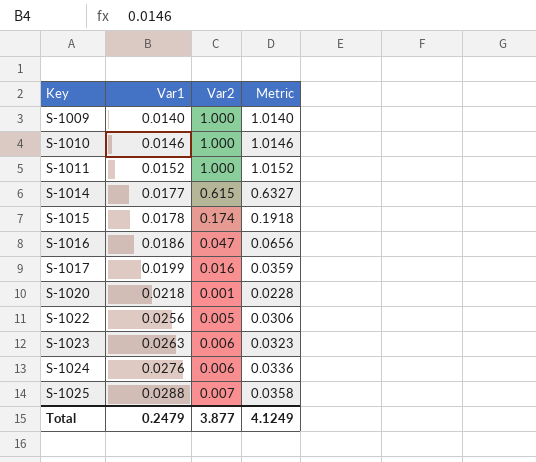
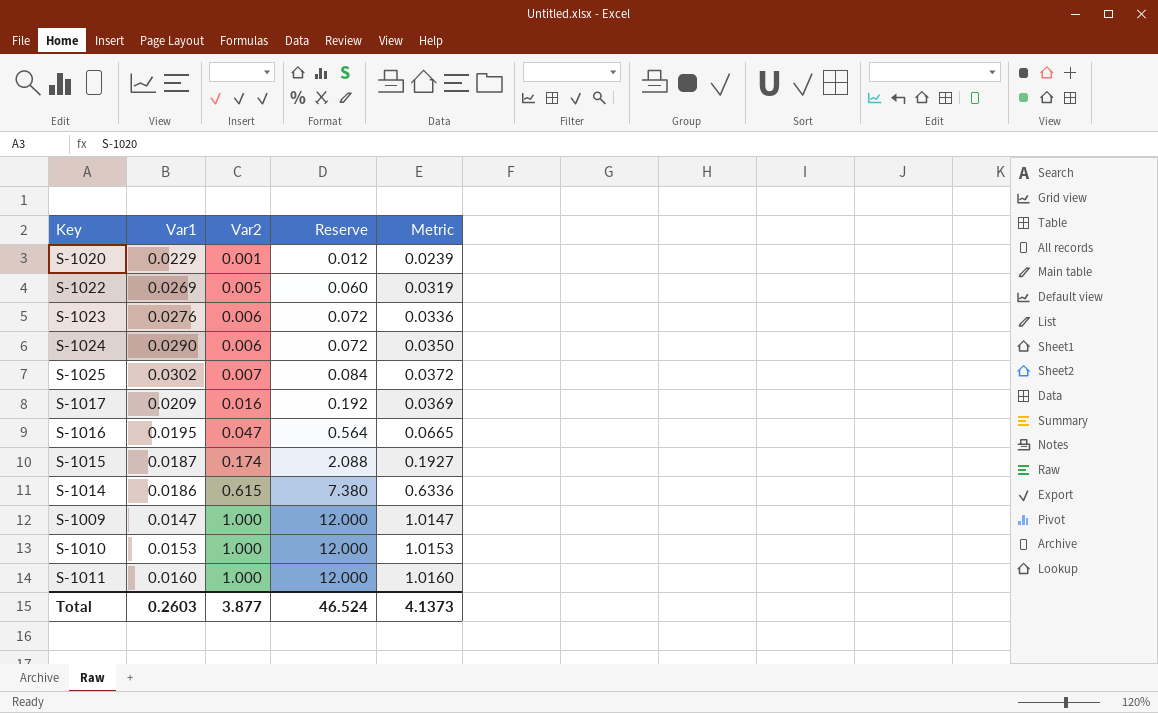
row order: Key ascending -> Var2 ascending
column Reserve | formula: none -> [Var2] * 12
S-1020 | Var1: 0.0218 -> 0.0229
S-1020 | Metric: 0.0228 -> 0.0239
S-1022 | Var1: 0.0256 -> 0.0269
S-1022 | Metric: 0.0306 -> 0.0319
S-1023 | Var1: 0.0263 -> 0.0276
S-1023 | Metric: 0.0323 -> 0.0336
S-1024 | Var1: 0.0276 -> 0.0290
S-1024 | Metric: 0.0336 -> 0.0350
S-1025 | Var1: 0.0288 -> 0.0302
S-1025 | Metric: 0.0358 -> 0.0372
S-1017 | Var1: 0.0199 -> 0.0209
S-1017 | Metric: 0.0359 -> 0.0369
S-1016 | Var1: 0.0186 -> 0.0195
S-1016 | Metric: 0.0656 -> 0.0665
S-1015 | Var1: 0.0178 -> 0.0187
S-1015 | Metric: 0.1918 -> 0.1927
S-1014 | Var1: 0.0177 -> 0.0186
S-1014 | Metric: 0.6327 -> 0.6336
S-1009 | Var1: 0.0140 -> 0.0147
S-1009 | Metric: 1.0140 -> 1.0147
S-1010 | Var1: 0.0146 -> 0.0153
S-1010 | Metric: 1.0146 -> 1.0153
S-1011 | Var1: 0.0152 -> 0.0160
S-1011 | Metric: 1.0152 -> 1.0160
Total | Var1: 0.2479 -> 0.2603
Total | Metric: 4.1249 -> 4.1373

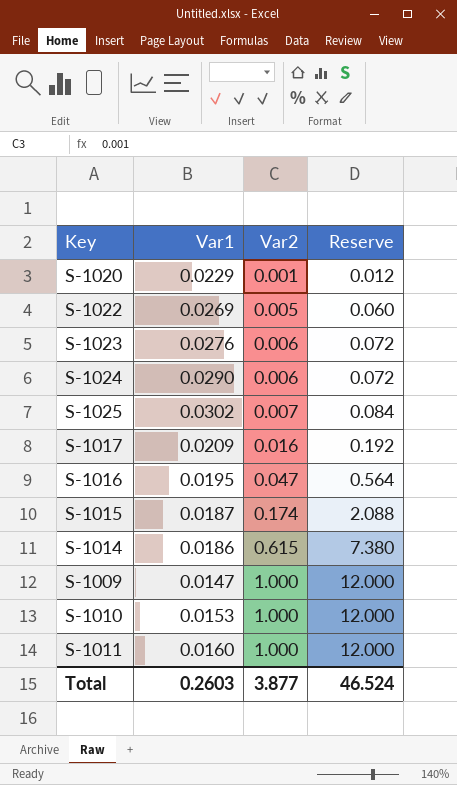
column Metric | formula: [Var1] + [Var2] -> none

